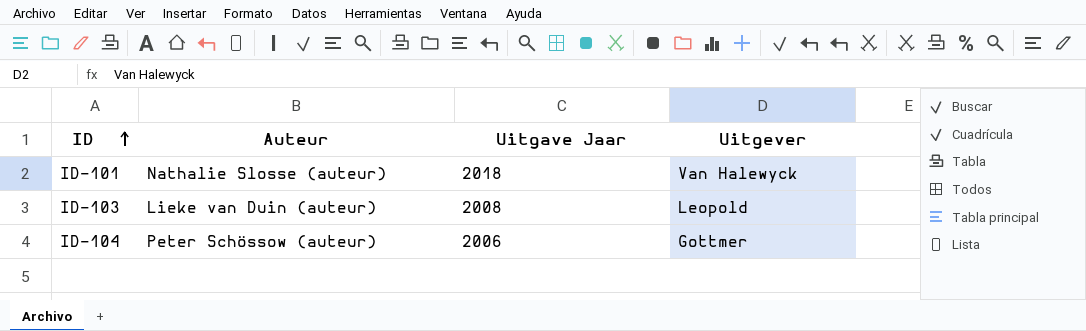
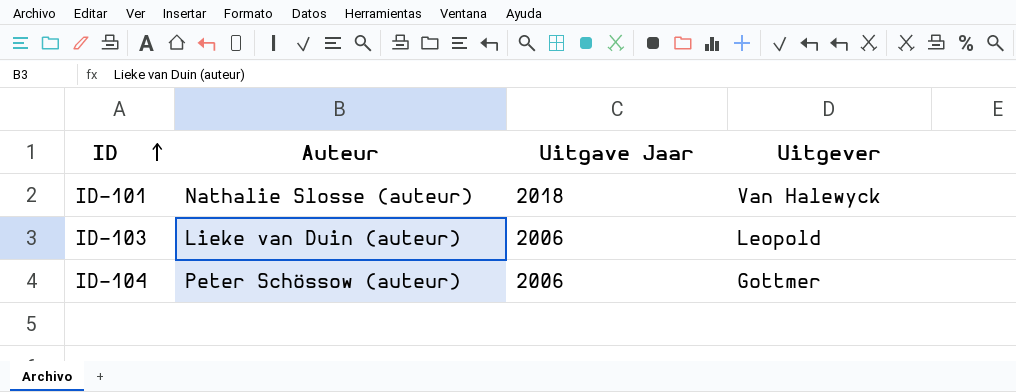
ID-103 | Uitgave Jaar: 2008 -> 2006

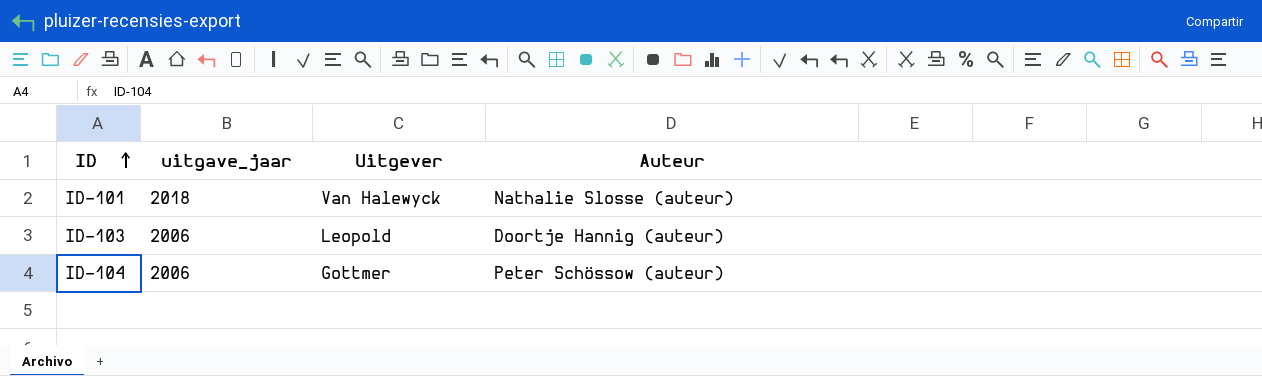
column name: Uitgave Jaar -> uitgave_jaar
column Auteur | position: 2 -> 4
ID-103 | Auteur: Lieke van Duin (auteur) -> Doortje Hannig (auteur)

